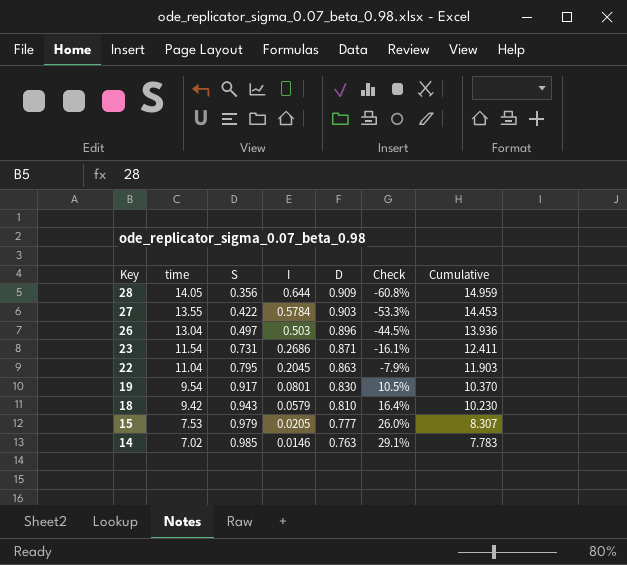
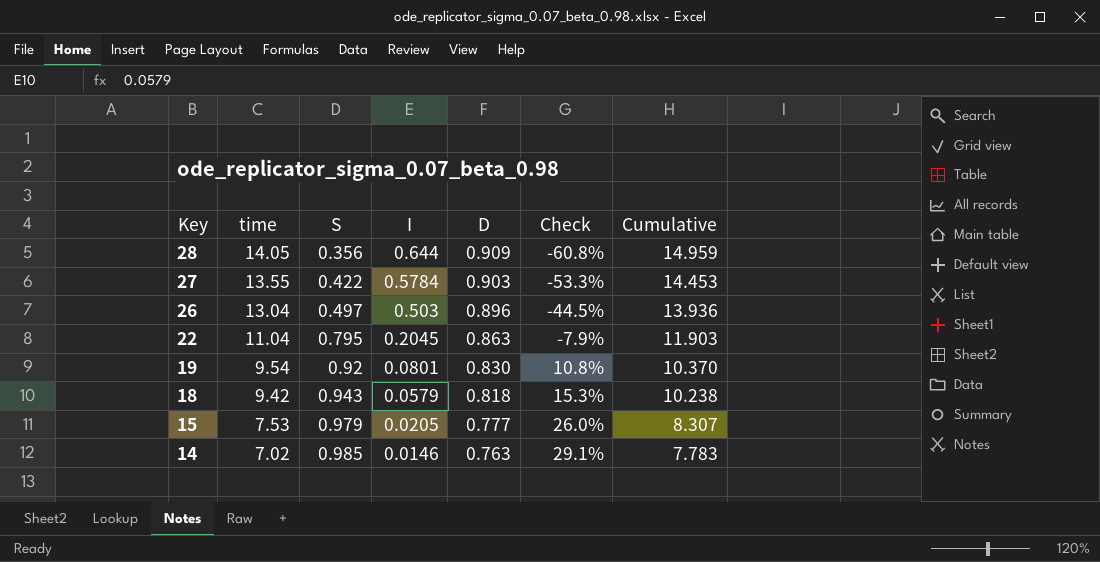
row 23: 11.54 | 0.731 | 0.2686 | 0.871 | -16.1% | 12.411 -> none
19 | S: 0.917 -> 0.92
19 | Check: 10.5% -> 10.8%
18 | D: 0.810 -> 0.818
18 | Check: 16.4% -> 15.3%
18 | Cumulative: 10.230 -> 10.238

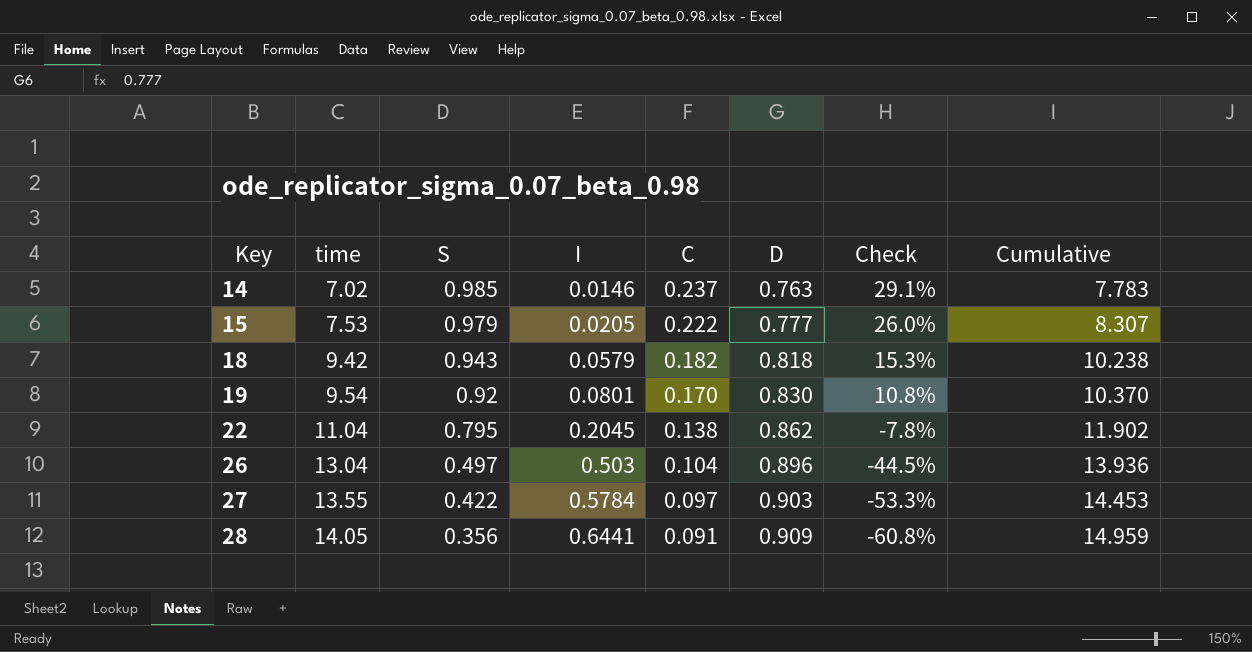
row order: Key descending -> Key ascending
column C | position: none -> 5
22 | D: 0.863 -> 0.862
22 | Check: -7.9% -> -7.8%
22 | Cumulative: 11.903 -> 11.902
28 | I: 0.644 -> 0.6441

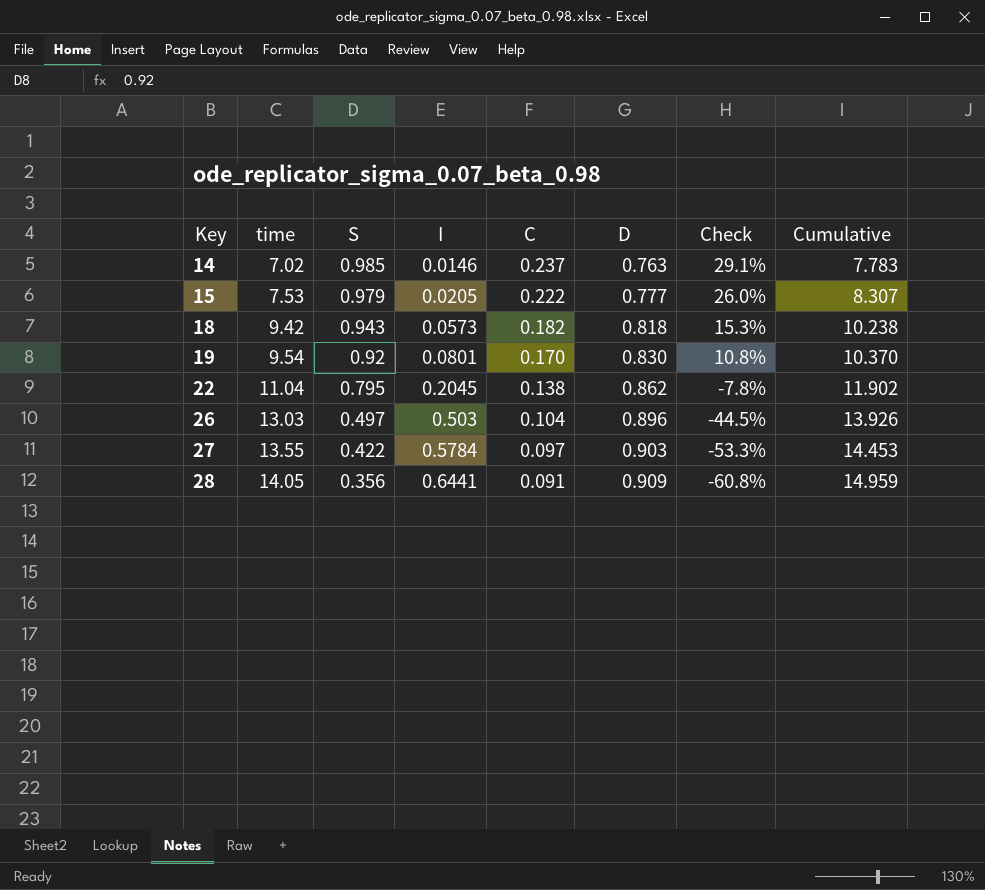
18 | I: 0.0579 -> 0.0573
26 | time: 13.04 -> 13.03
26 | Cumulative: 13.936 -> 13.926

